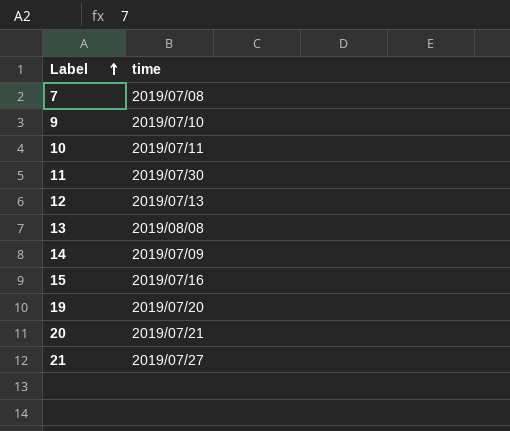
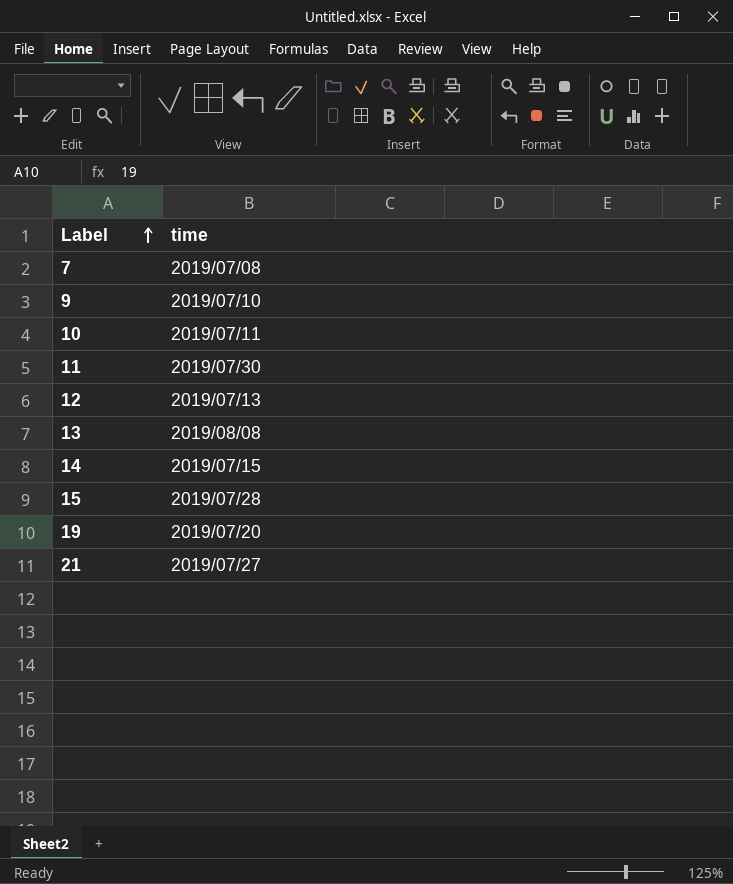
row 20: 2019/07/21 -> none
14 | time: 2019/07/09 -> 2019/07/15
15 | time: 2019/07/16 -> 2019/07/28

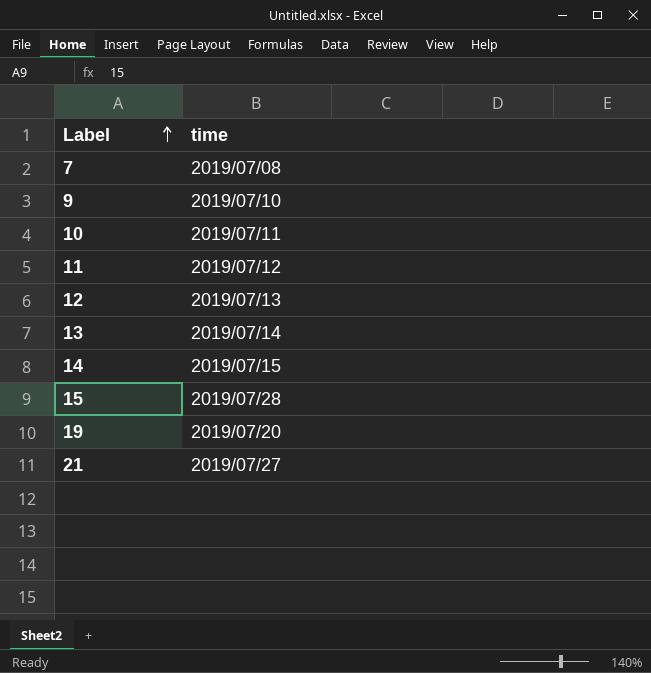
11 | time: 2019/07/30 -> 2019/07/12
13 | time: 2019/08/08 -> 2019/07/14

